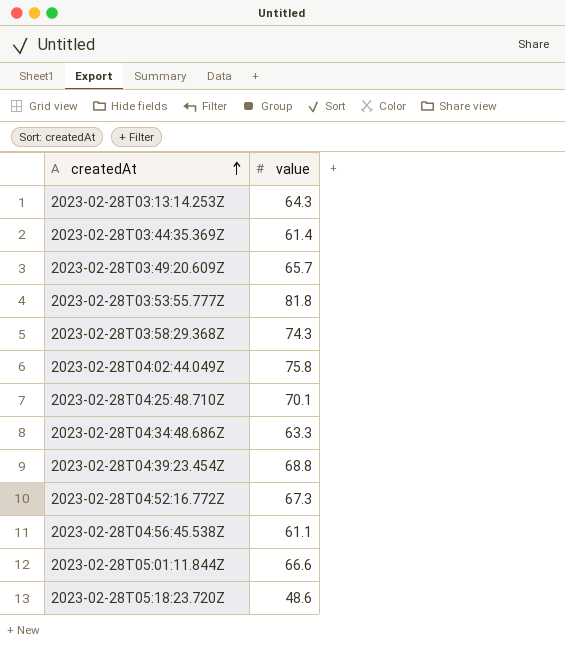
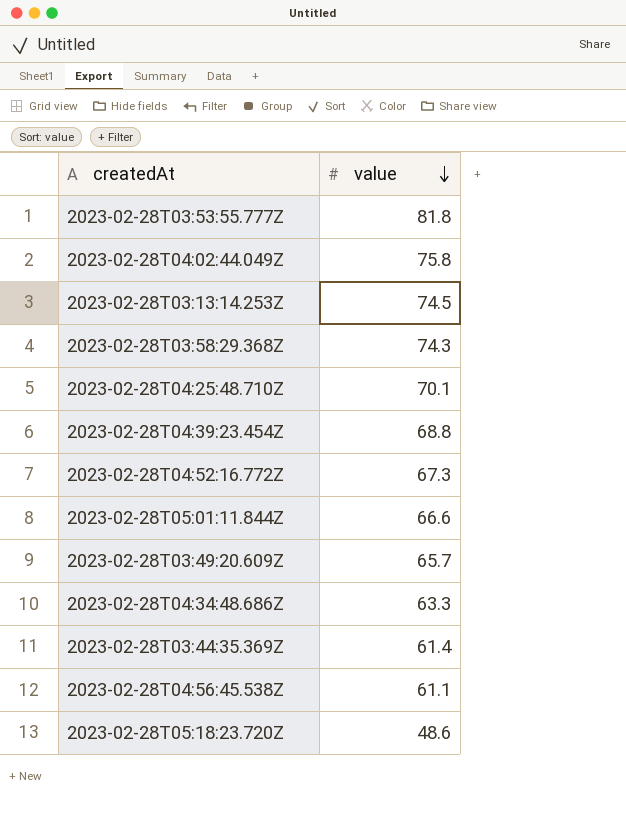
row order: createdAt ascending -> value descending
2023-02-28T03:13:14.253Z | value: 64.3 -> 74.5

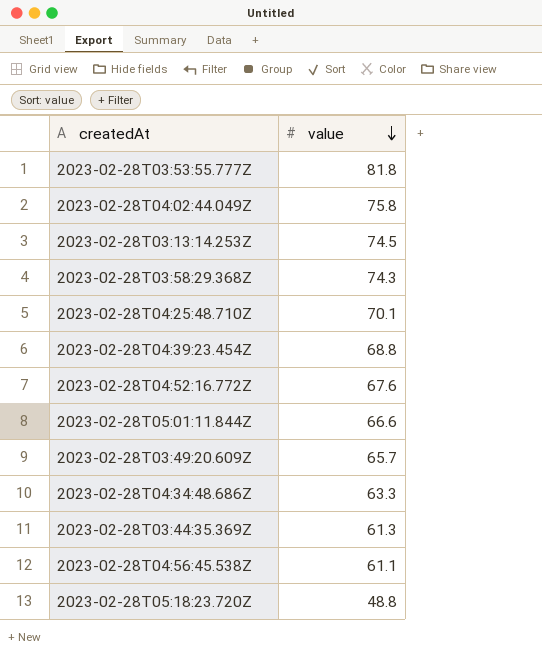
2023-02-28T04:52:16.772Z | value: 67.3 -> 67.6
2023-02-28T03:44:35.369Z | value: 61.4 -> 61.3
2023-02-28T05:18:23.720Z | value: 48.6 -> 48.8

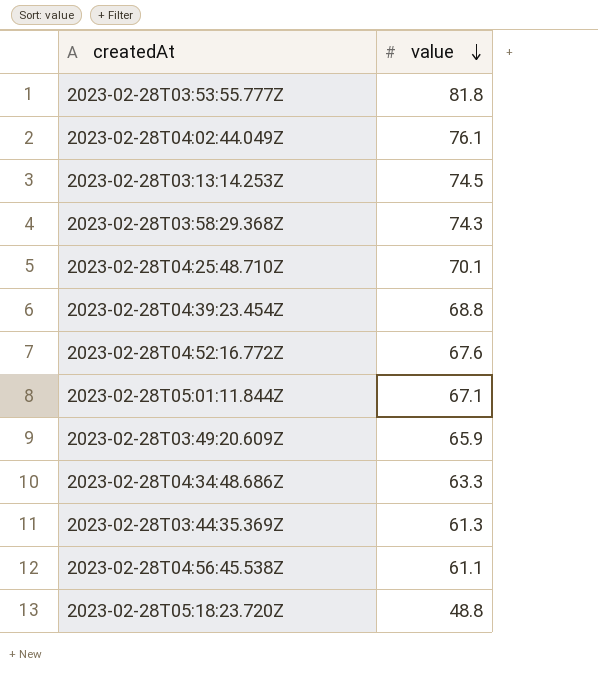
2023-02-28T04:02:44.049Z | value: 75.8 -> 76.1
2023-02-28T05:01:11.844Z | value: 66.6 -> 67.1
2023-02-28T03:49:20.609Z | value: 65.7 -> 65.9

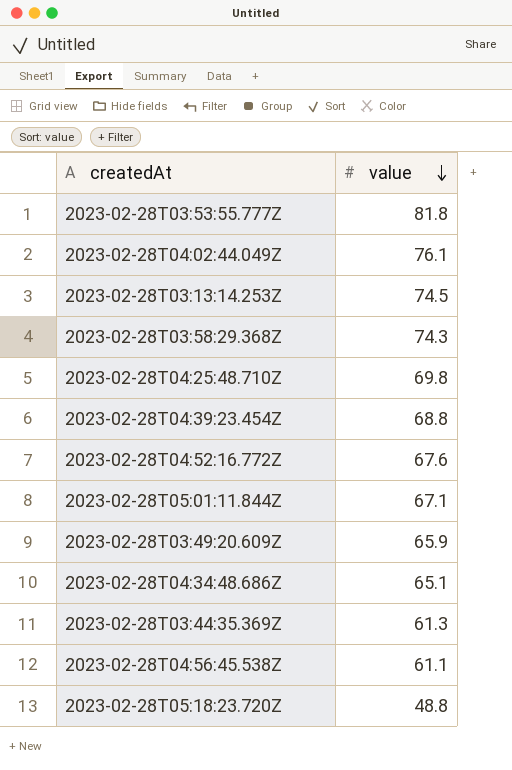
2023-02-28T04:25:48.710Z | value: 70.1 -> 69.8
2023-02-28T04:34:48.686Z | value: 63.3 -> 65.1

